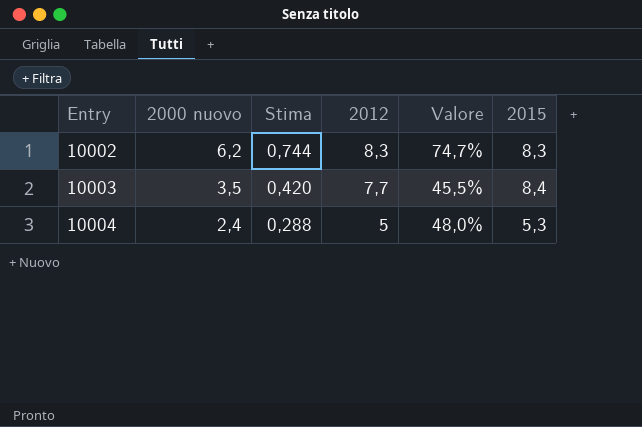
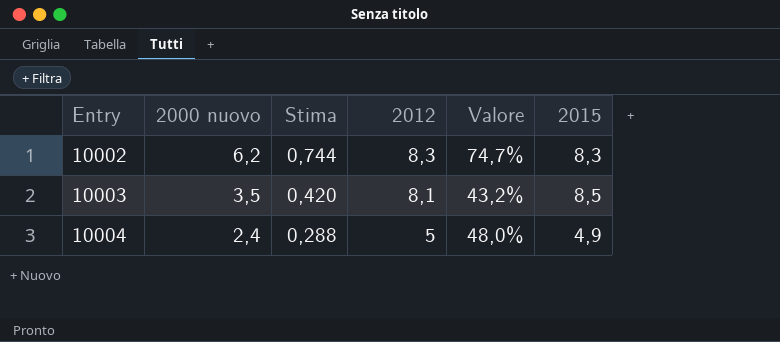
10003 | 2012: 7,7 -> 8,1
10003 | Valore: 45,5% -> 43,2%
10003 | 2015: 8,4 -> 8,5
10004 | 2015: 5,3 -> 4,9

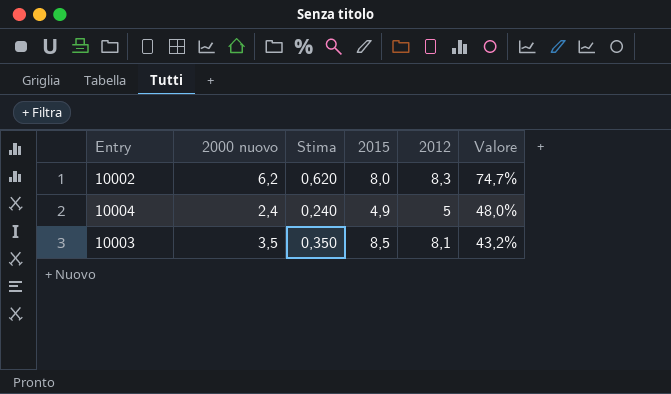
row order: Entry ascending -> Valore descending
column Stima | formula: [2000 nuovo] * 0,12 -> [2000 nuovo] * 0,1
column 2015 | position: 6 -> 4
10002 | 2015: 8,3 -> 8,0

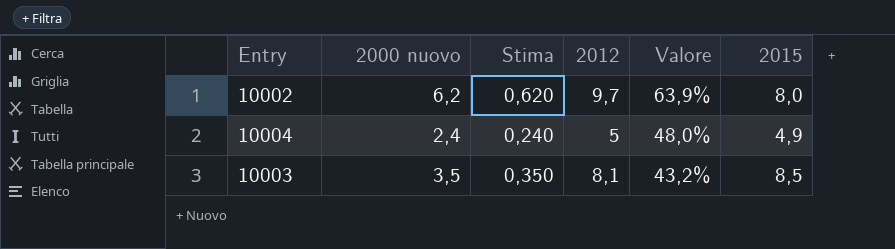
column 2015 | position: 4 -> 6
10002 | 2012: 8,3 -> 9,7
10002 | Valore: 74,7% -> 63,9%

